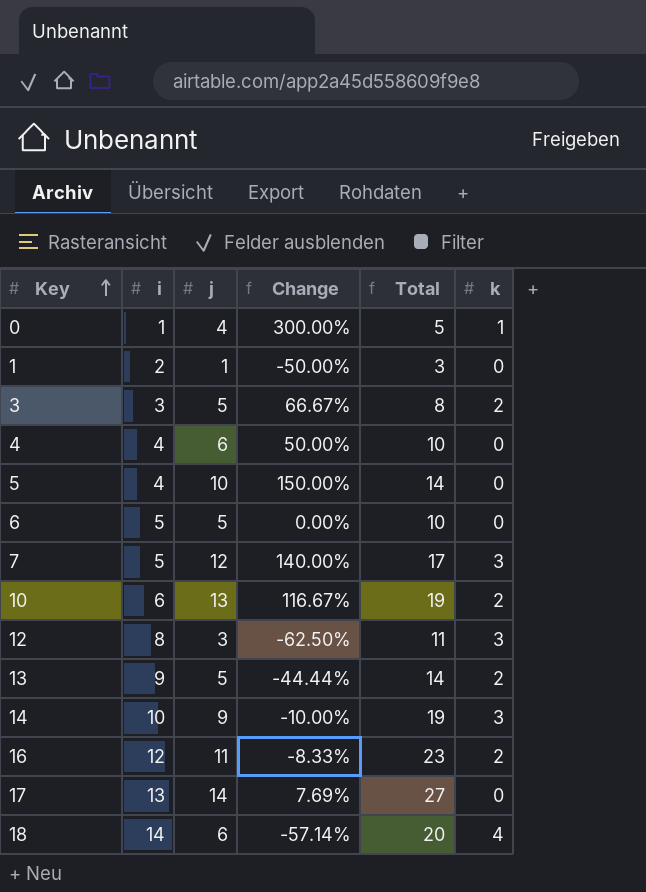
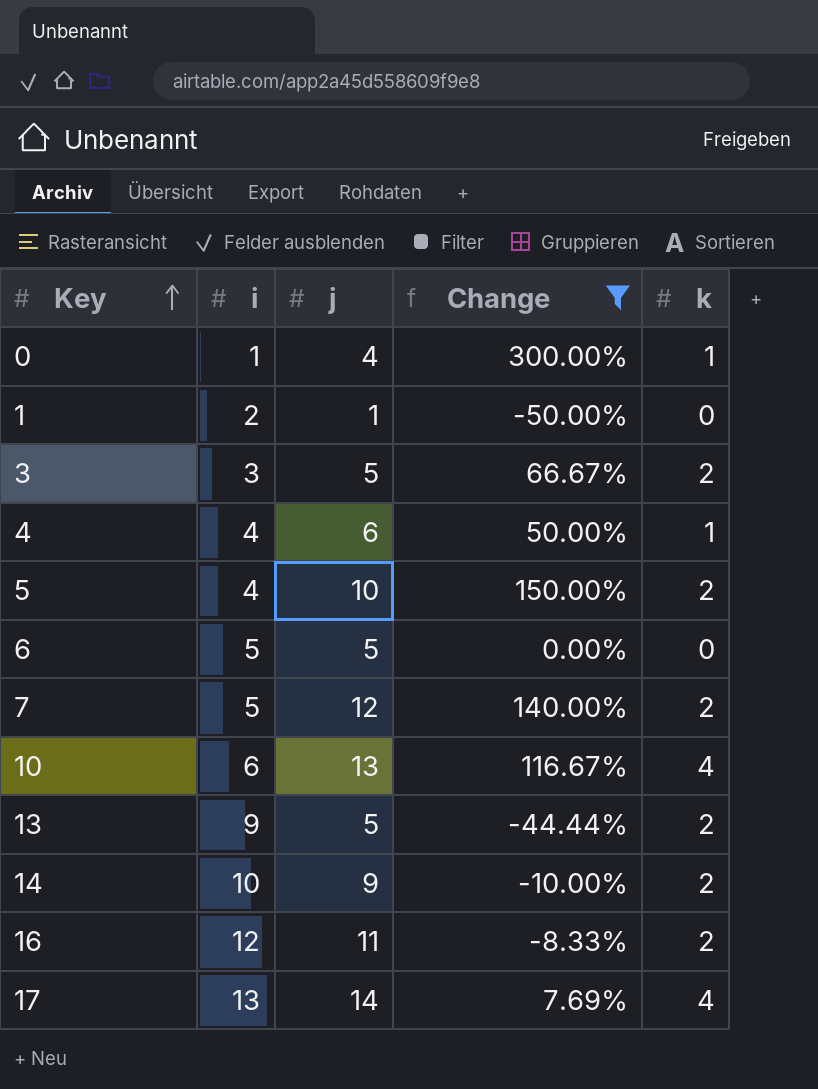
filter: none -> Change >= -50.00%
column Total | formula: [i] + [j] -> none
4 | k: 0 -> 1
5 | k: 0 -> 2
7 | k: 3 -> 2
10 | k: 2 -> 4
14 | k: 3 -> 2
17 | k: 0 -> 4

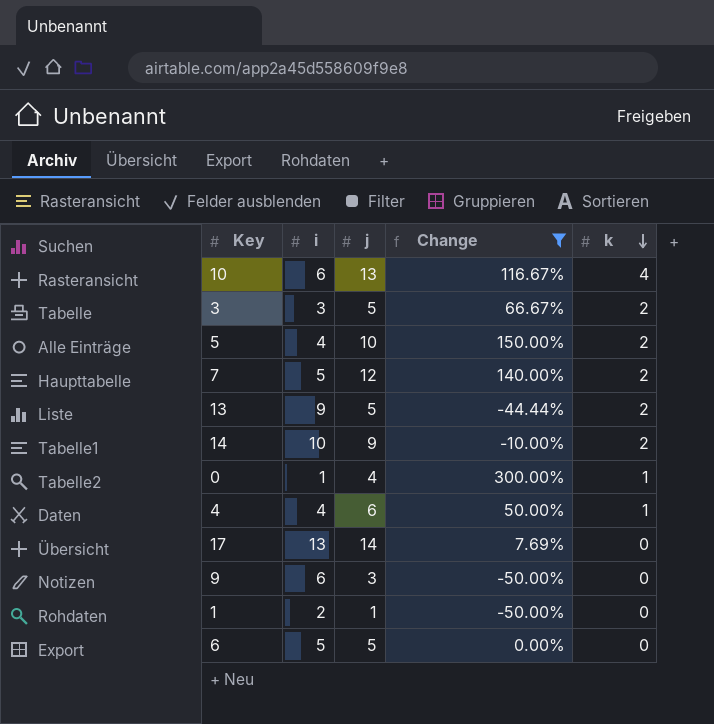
row order: Key ascending -> k descending
row 16: 12 | 11 | -8.33% | 2 -> none
17 | k: 4 -> 0
row 9: none -> 6 | 3 | -50.00% | 0

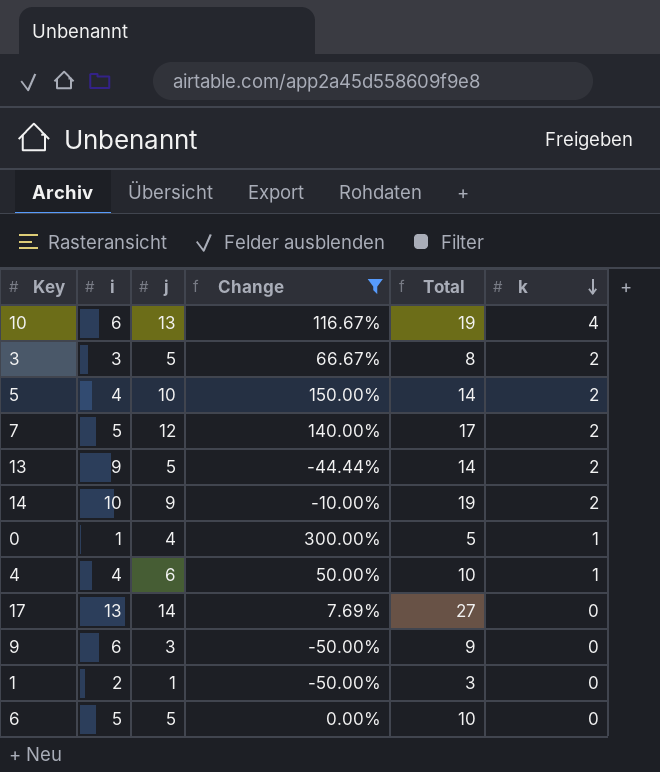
column Total | formula: none -> [i] + [j]

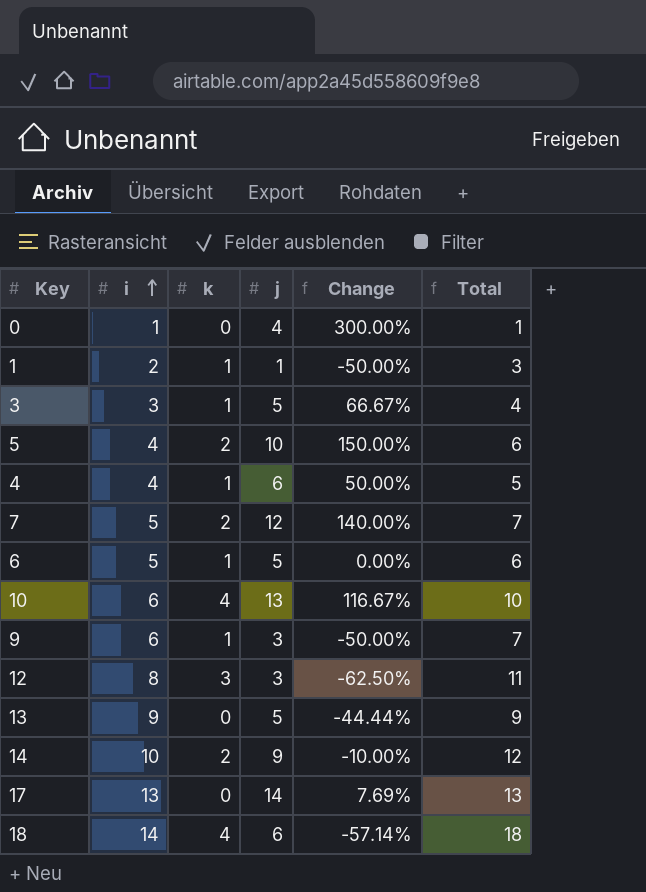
filter: Change >= -50.00% -> none
row order: k descending -> i ascending
column k | position: 6 -> 3
column Total | formula: [i] + [j] -> [i] + [k]
0 | k: 1 -> 0
1 | k: 0 -> 1
3 | k: 2 -> 1
6 | k: 0 -> 1
9 | k: 0 -> 1
13 | k: 2 -> 0

